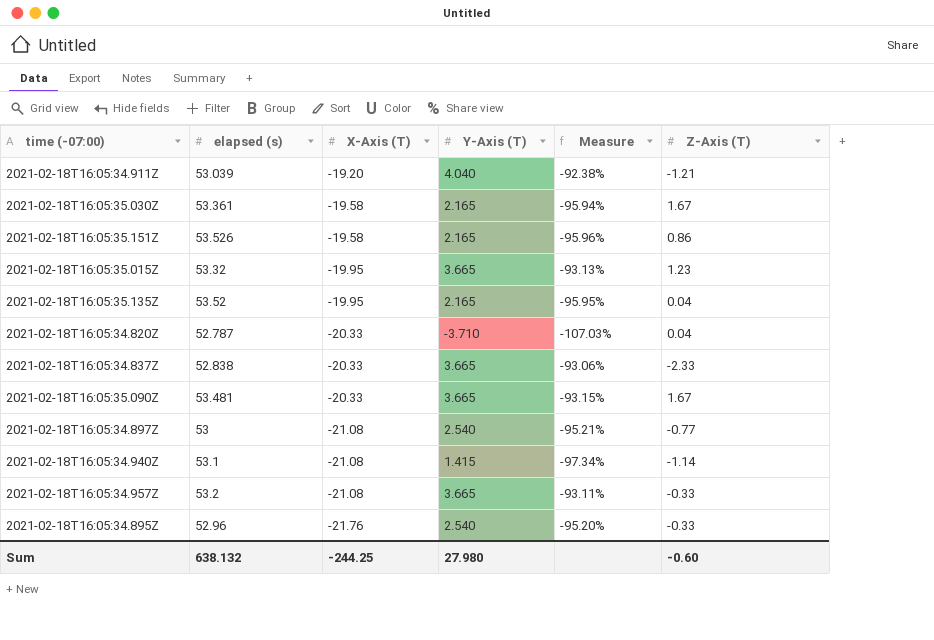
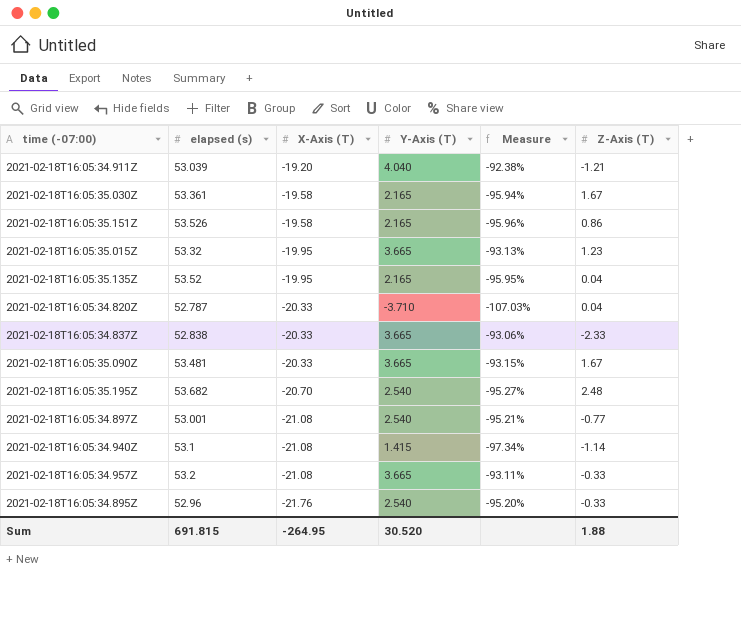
row 2021-02-18T16:05:35.195Z: none -> 53.682 | -20.70 | 2.540 | -95.27% | 2.48
2021-02-18T16:05:34.897Z | elapsed (s): 53 -> 53.001
Sum | elapsed (s): 638.132 -> 691.815
Sum | X-Axis (T): -244.25 -> -264.95
Sum | Y-Axis (T): 27.980 -> 30.520
Sum | Z-Axis (T): -0.60 -> 1.88

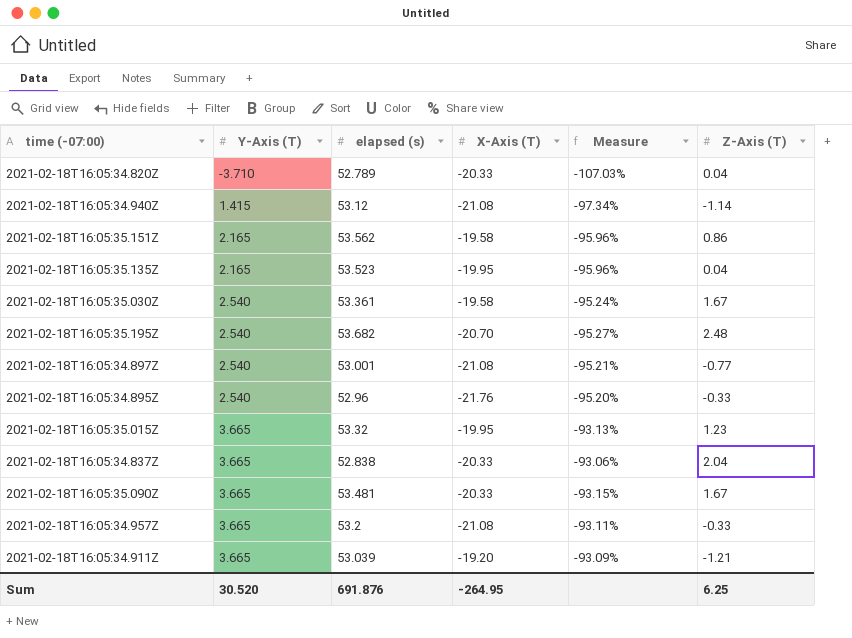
row order: X-Axis (T) descending -> Y-Axis (T) ascending
column Y-Axis (T) | position: 4 -> 2
2021-02-18T16:05:34.820Z | elapsed (s): 52.787 -> 52.789
2021-02-18T16:05:34.940Z | elapsed (s): 53.1 -> 53.12
2021-02-18T16:05:35.151Z | elapsed (s): 53.526 -> 53.562
2021-02-18T16:05:35.135Z | elapsed (s): 53.52 -> 53.523
2021-02-18T16:05:35.135Z | Measure: -95.95% -> -95.96%
2021-02-18T16:05:35.030Z | Y-Axis (T): 2.165 -> 2.540
2021-02-18T16:05:35.030Z | Measure: -95.94% -> -95.24%
2021-02-18T16:05:34.837Z | Z-Axis (T): -2.33 -> 2.04
2021-02-18T16:05:34.911Z | Y-Axis (T): 4.040 -> 3.665
2021-02-18T16:05:34.911Z | Measure: -92.38% -> -93.09%
Sum | elapsed (s): 691.815 -> 691.876
Sum | Z-Axis (T): 1.88 -> 6.25

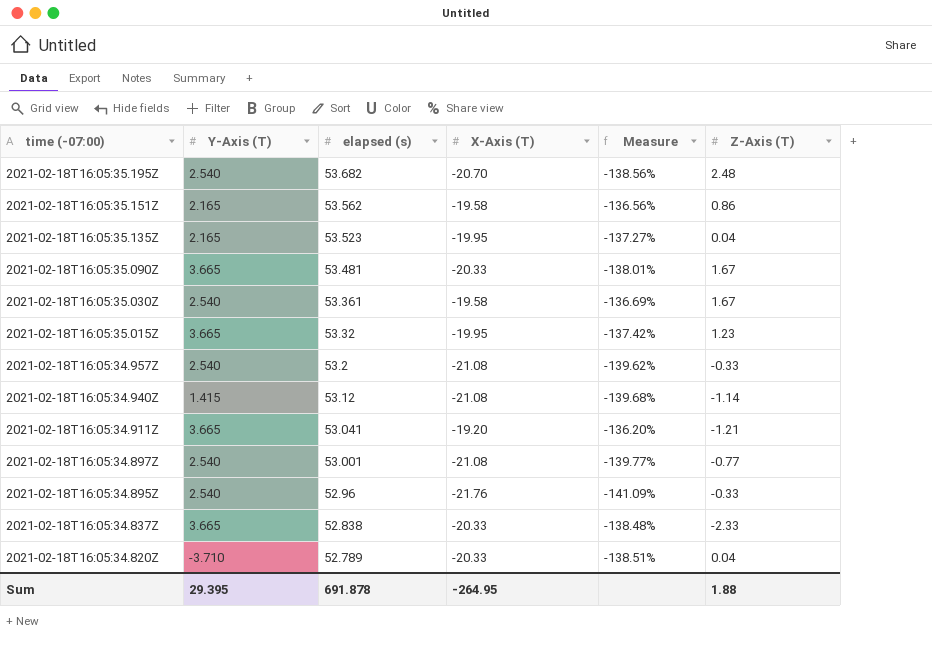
row order: Y-Axis (T) ascending -> time (-07:00) descending
column Measure | formula: ([Y-Axis (T)] - [elapsed (s)]) / [elapsed (s)] -> ([X-Axis (T)] - [elapsed (s)]) / [elapsed (s)]
2021-02-18T16:05:34.957Z | Y-Axis (T): 3.665 -> 2.540
2021-02-18T16:05:34.911Z | elapsed (s): 53.039 -> 53.041
2021-02-18T16:05:34.837Z | Z-Axis (T): 2.04 -> -2.33
Sum | Y-Axis (T): 30.520 -> 29.395
Sum | elapsed (s): 691.876 -> 691.878
Sum | Z-Axis (T): 6.25 -> 1.88

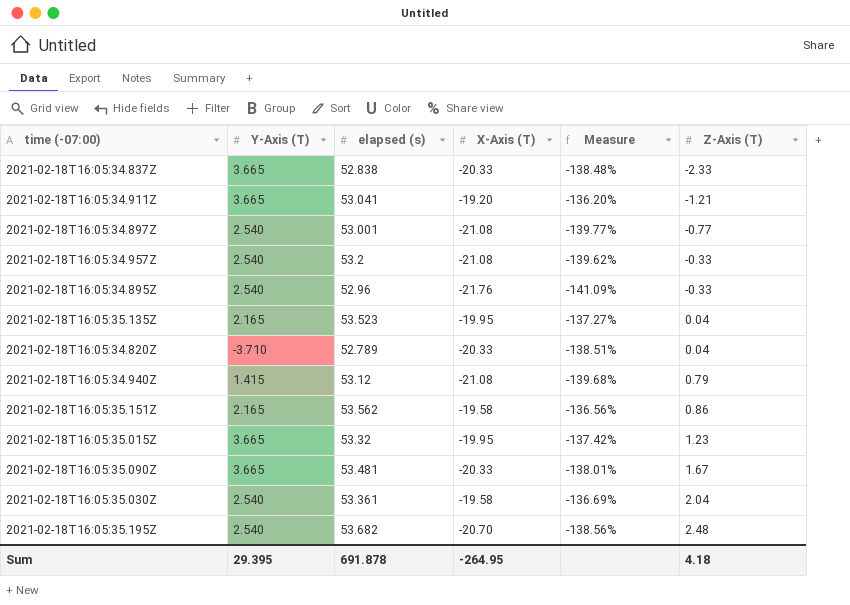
row order: time (-07:00) descending -> Z-Axis (T) ascending
2021-02-18T16:05:34.940Z | Z-Axis (T): -1.14 -> 0.79
2021-02-18T16:05:35.030Z | Z-Axis (T): 1.67 -> 2.04
Sum | Z-Axis (T): 1.88 -> 4.18

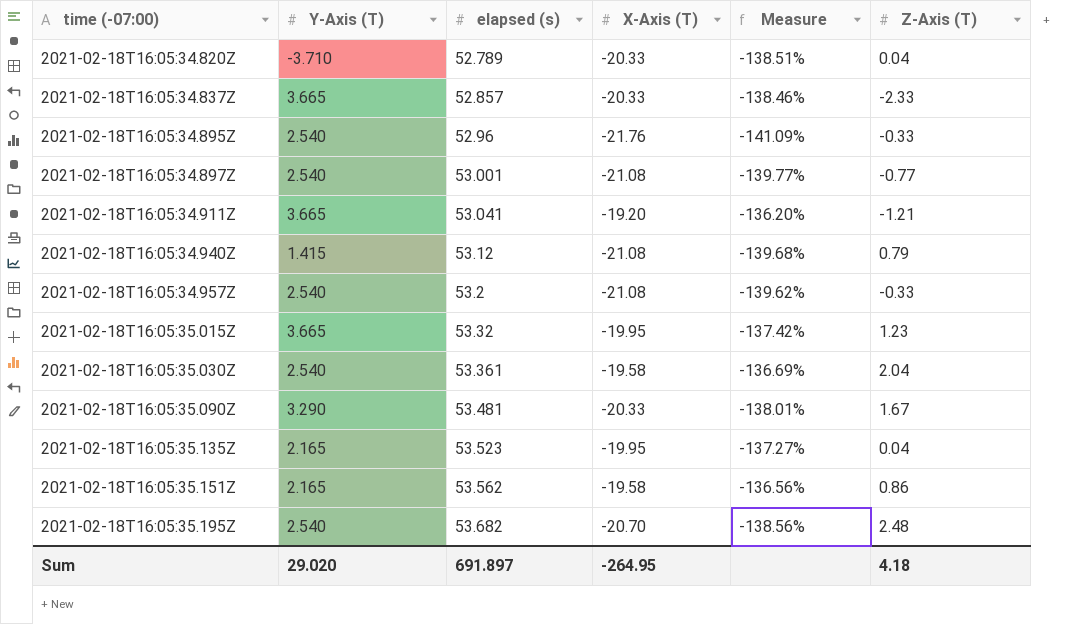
row order: Z-Axis (T) ascending -> time (-07:00) ascending
2021-02-18T16:05:34.837Z | elapsed (s): 52.838 -> 52.857
2021-02-18T16:05:34.837Z | Measure: -138.48% -> -138.46%
2021-02-18T16:05:35.090Z | Y-Axis (T): 3.665 -> 3.290
Sum | Y-Axis (T): 29.395 -> 29.020
Sum | elapsed (s): 691.878 -> 691.897

